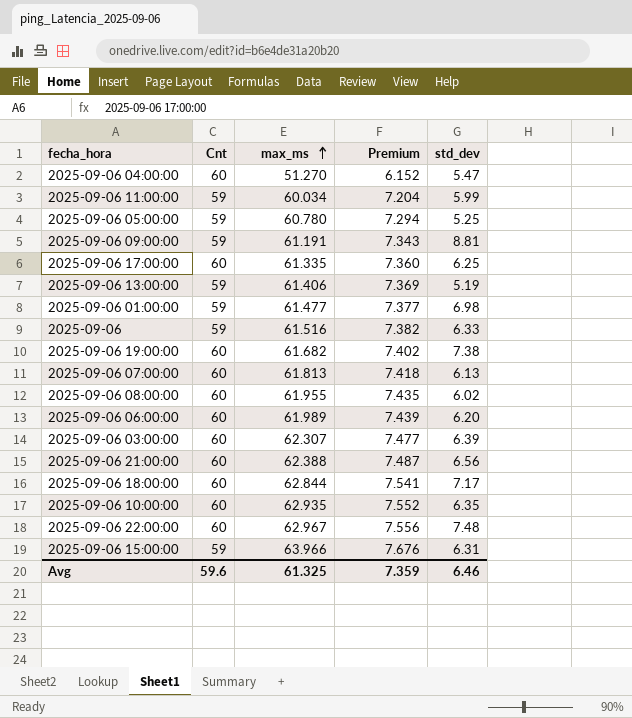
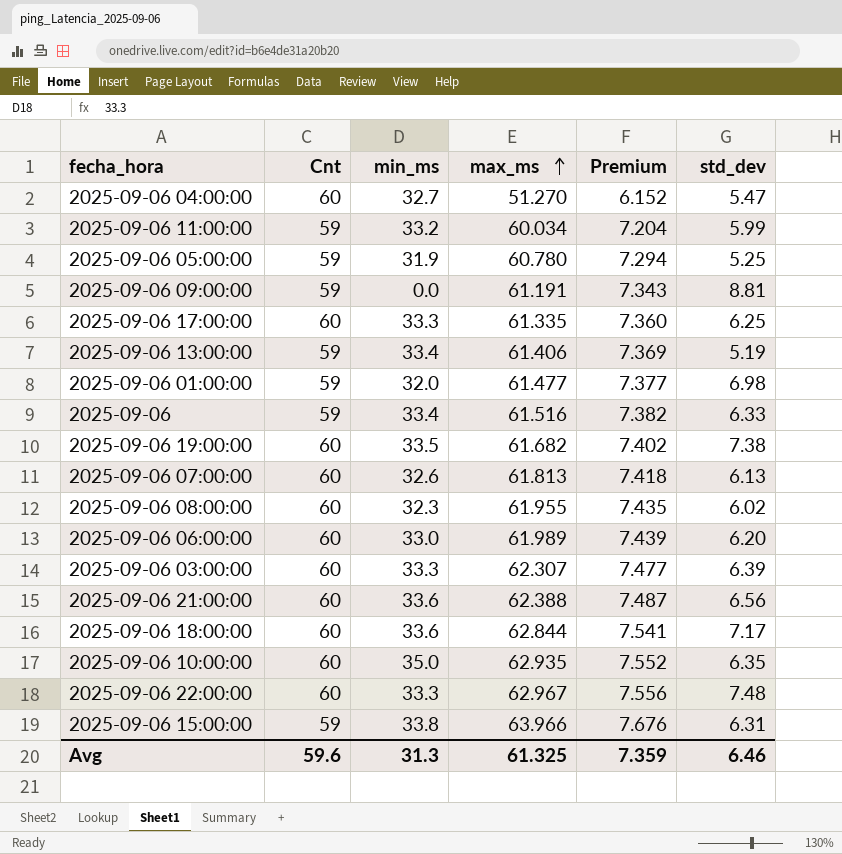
column min_ms | position: none -> 3

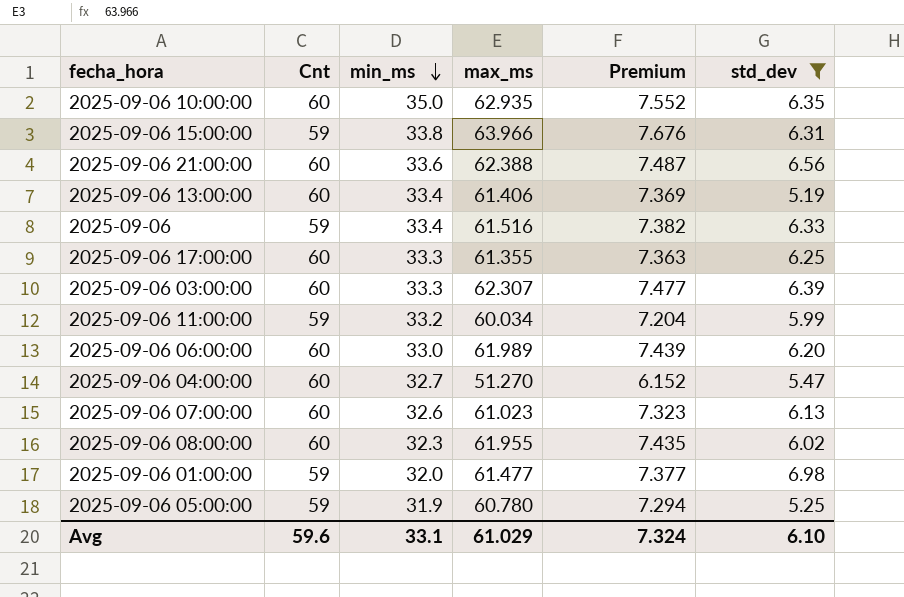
filter: none -> std_dev <= 6.98
row order: max_ms ascending -> min_ms descending
2025-09-06 13:00:00 | Cnt: 59 -> 60
2025-09-06 17:00:00 | max_ms: 61.335 -> 61.355
2025-09-06 17:00:00 | Premium: 7.360 -> 7.363
2025-09-06 07:00:00 | max_ms: 61.813 -> 61.023
2025-09-06 07:00:00 | Premium: 7.418 -> 7.323
Avg | min_ms: 31.3 -> 33.1
Avg | max_ms: 61.325 -> 61.029
Avg | Premium: 7.359 -> 7.324
Avg | std_dev: 6.46 -> 6.10

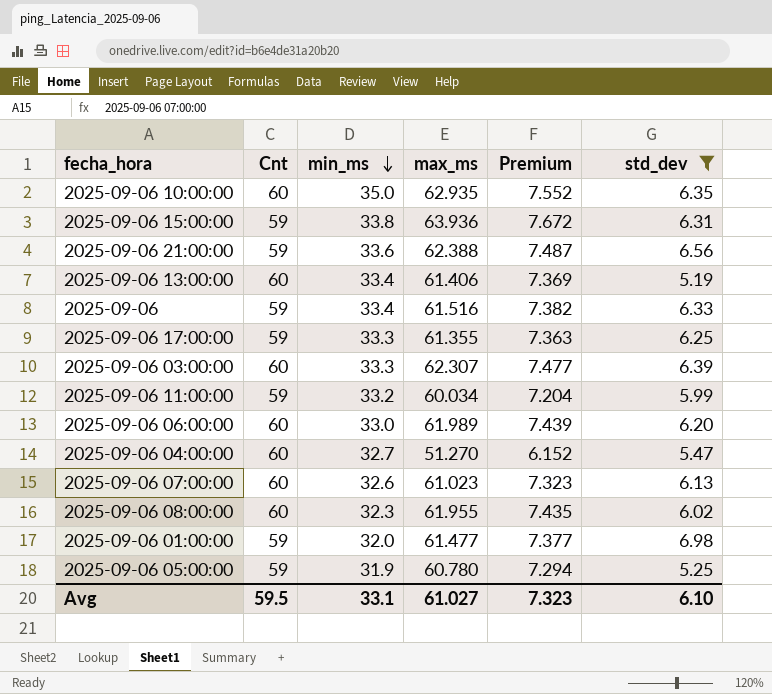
2025-09-06 15:00:00 | max_ms: 63.966 -> 63.936
2025-09-06 15:00:00 | Premium: 7.676 -> 7.672
2025-09-06 21:00:00 | Cnt: 60 -> 59
2025-09-06 17:00:00 | Cnt: 60 -> 59
Avg | Cnt: 59.6 -> 59.5
Avg | max_ms: 61.029 -> 61.027
Avg | Premium: 7.324 -> 7.323

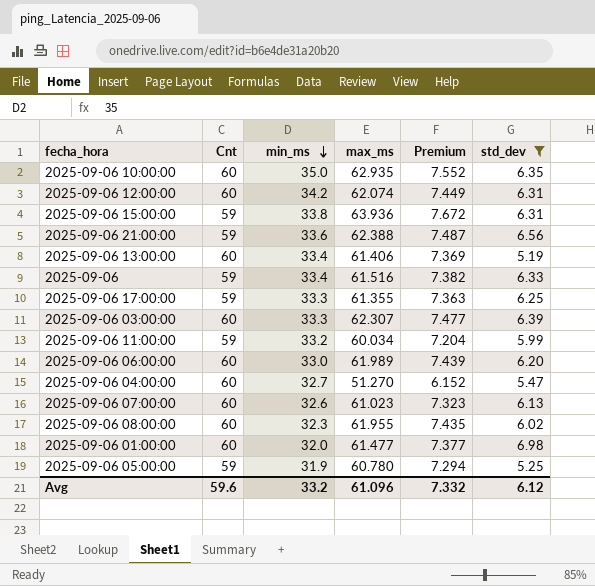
row 2025-09-06 12:00:00: none -> 60 | 34.2 | 62.074 | 7.449 | 6.31
2025-09-06 01:00:00 | Cnt: 59 -> 60
Avg | Cnt: 59.5 -> 59.6
Avg | min_ms: 33.1 -> 33.2
Avg | max_ms: 61.027 -> 61.096
Avg | Premium: 7.323 -> 7.332
Avg | std_dev: 6.10 -> 6.12

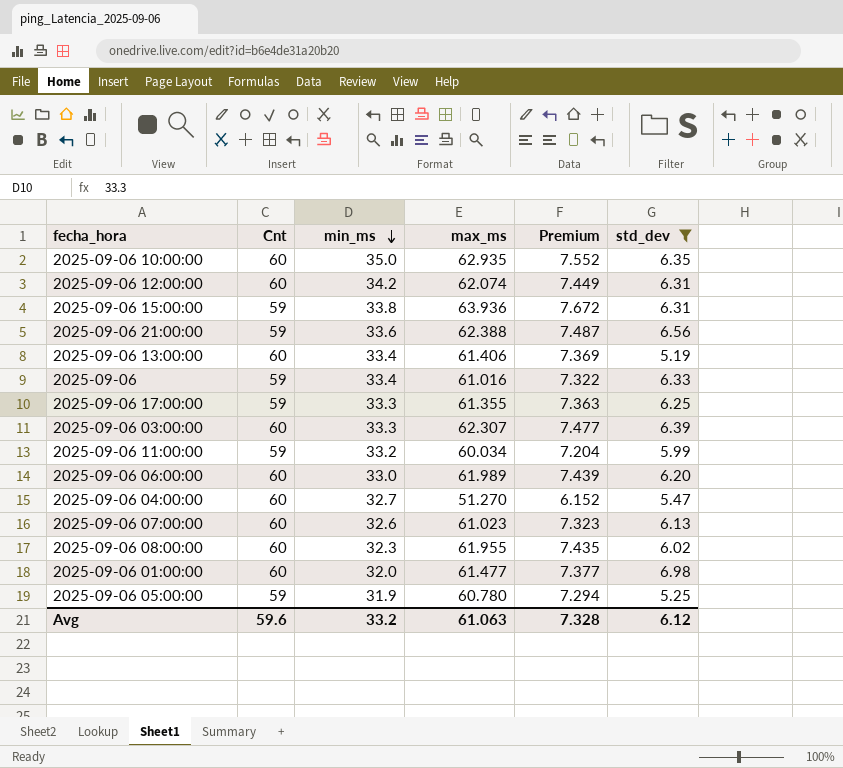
2025-09-06 | max_ms: 61.516 -> 61.016
2025-09-06 | Premium: 7.382 -> 7.322
Avg | max_ms: 61.096 -> 61.063
Avg | Premium: 7.332 -> 7.328

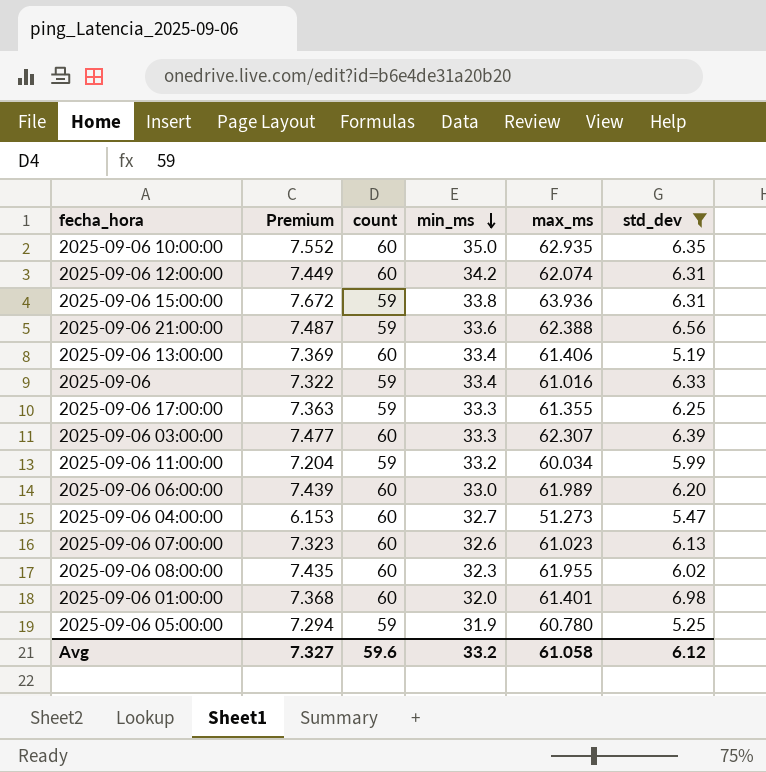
column Premium | position: 5 -> 2
column name: Cnt -> count
2025-09-06 04:00:00 | Premium: 6.152 -> 6.153
2025-09-06 04:00:00 | max_ms: 51.270 -> 51.273
2025-09-06 01:00:00 | Premium: 7.377 -> 7.368
2025-09-06 01:00:00 | max_ms: 61.477 -> 61.401
Avg | Premium: 7.328 -> 7.327
Avg | max_ms: 61.063 -> 61.058

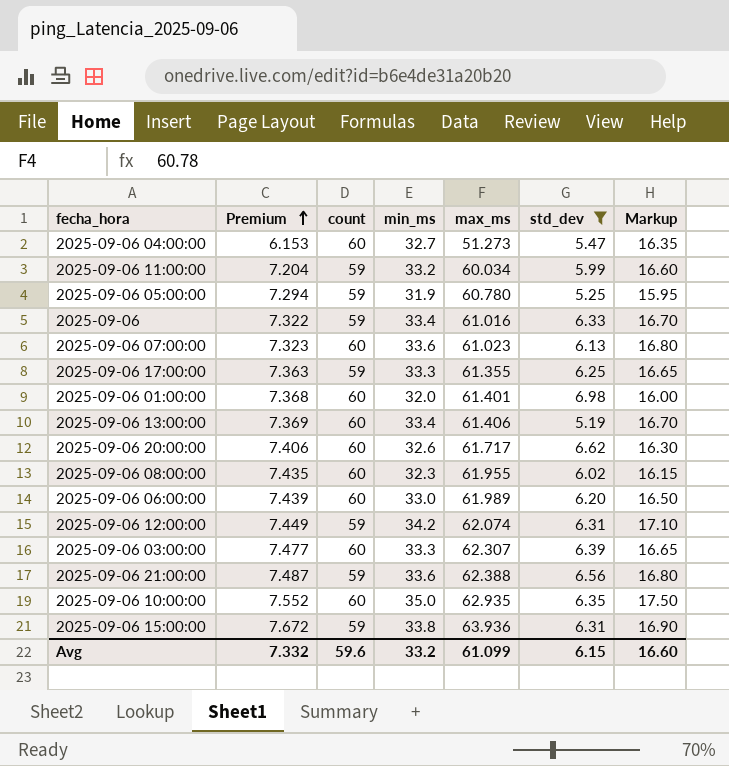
row order: min_ms descending -> Premium ascending
column Markup | formula: none -> [min_ms] * 0.5
2025-09-06 07:00:00 | min_ms: 32.6 -> 33.6
row 2025-09-06 20:00:00: none -> 7.406 | 60 | 32.6 | 61.717 | 6.62 | 16.30
2025-09-06 12:00:00 | count: 60 -> 59
Avg | Premium: 7.327 -> 7.332
Avg | max_ms: 61.058 -> 61.099
Avg | std_dev: 6.12 -> 6.15

